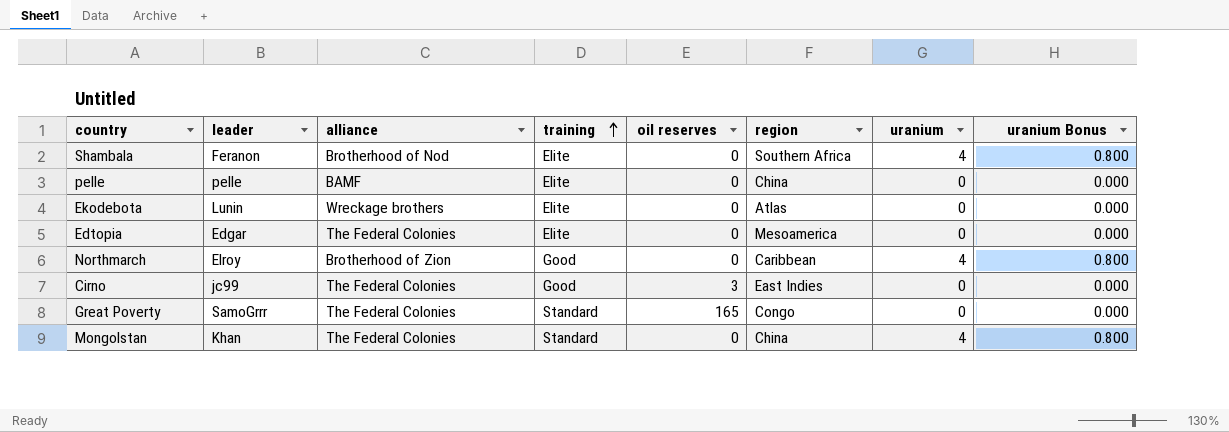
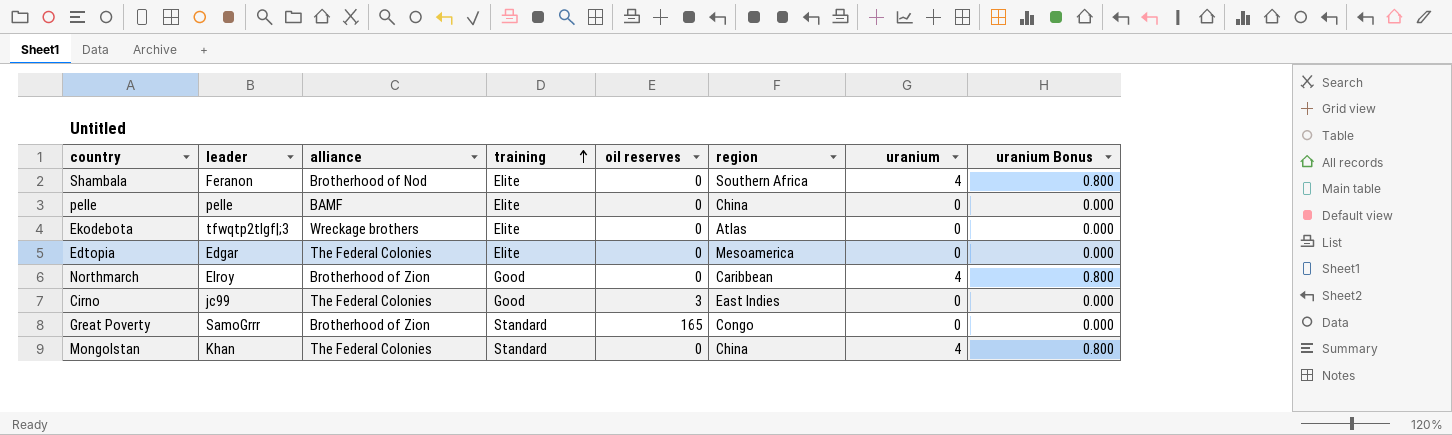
Ekodebota | leader: Lunin -> tfwqtp2tlgf|;3
Great Poverty | alliance: The Federal Colonies -> Brotherhood of Zion

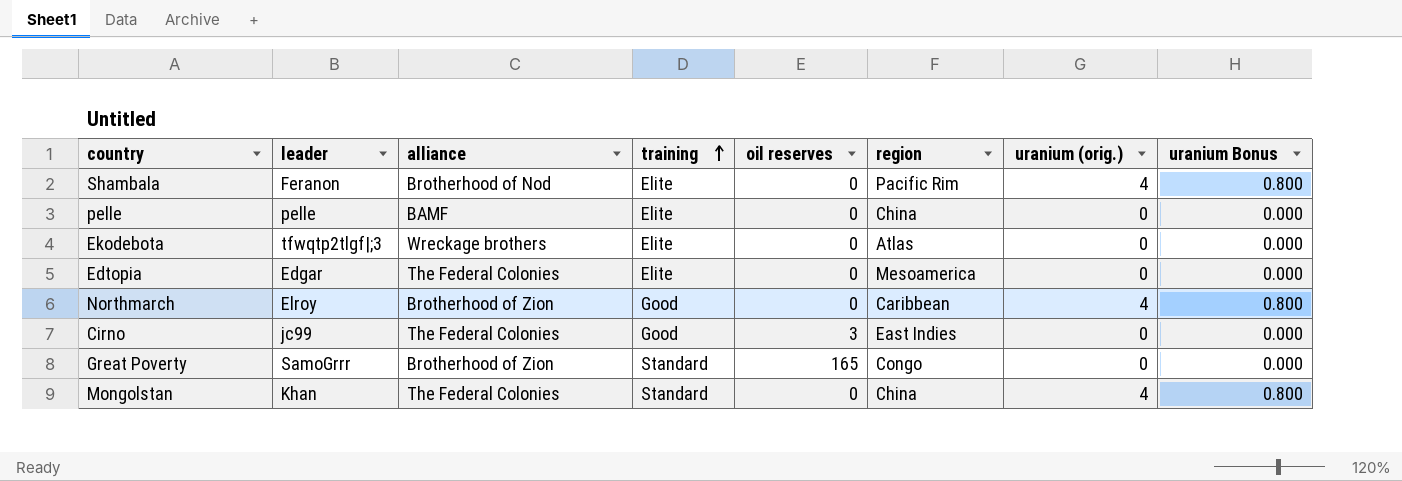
column name: uranium -> uranium (orig.)
Shambala | region: Southern Africa -> Pacific Rim

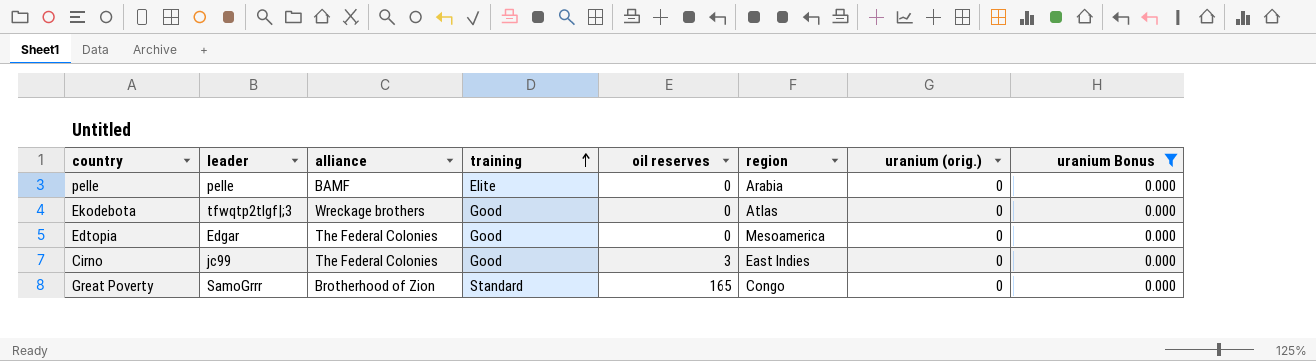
filter: none -> uranium Bonus = 0.000
pelle | region: China -> Arabia
Ekodebota | training: Elite -> Good
Edtopia | training: Elite -> Good

